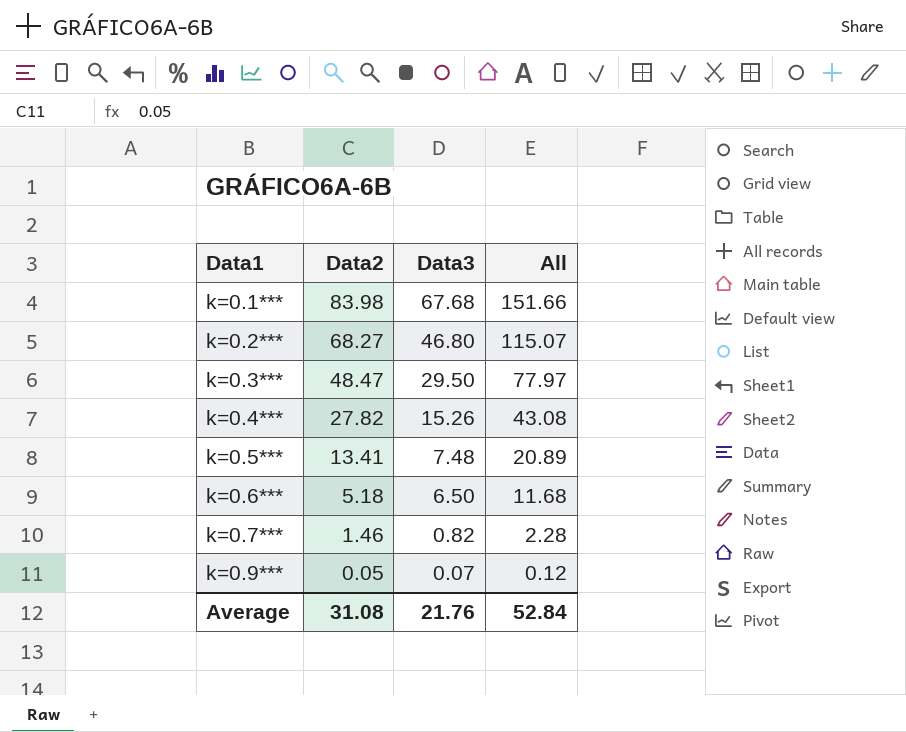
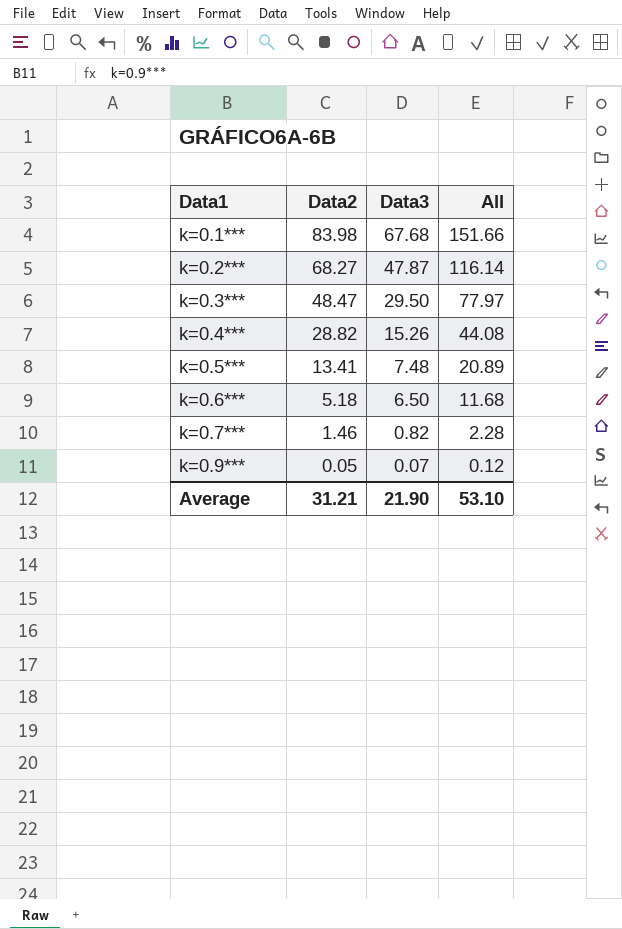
k=0.2*** | Data3: 46.80 -> 47.87
k=0.2*** | All: 115.07 -> 116.14
k=0.4*** | Data2: 27.82 -> 28.82
k=0.4*** | All: 43.08 -> 44.08
Average | Data2: 31.08 -> 31.21
Average | Data3: 21.76 -> 21.90
Average | All: 52.84 -> 53.10

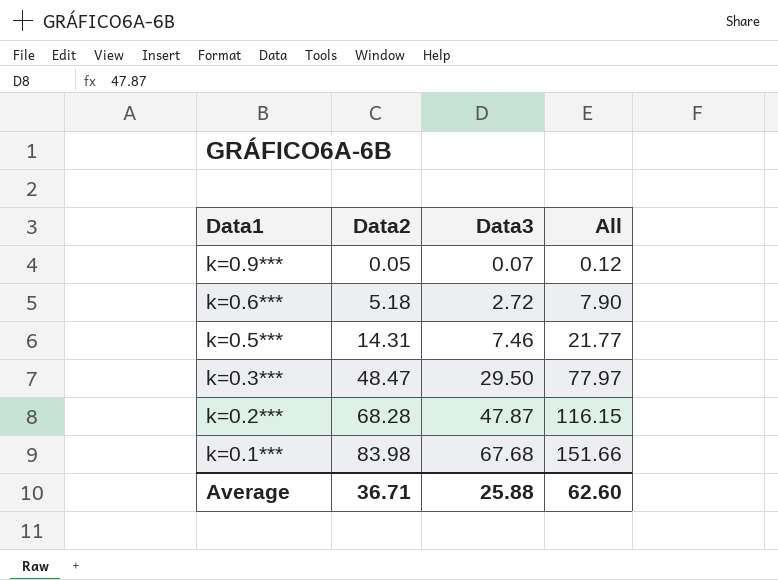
row order: Data1 ascending -> Data1 descending
row k=0.4***: 28.82 | 15.26 | 44.08 -> none
row k=0.7***: 1.46 | 0.82 | 2.28 -> none
k=0.6*** | Data3: 6.50 -> 2.72
k=0.6*** | All: 11.68 -> 7.90
k=0.5*** | Data2: 13.41 -> 14.31
k=0.5*** | Data3: 7.48 -> 7.46
k=0.5*** | All: 20.89 -> 21.77
k=0.2*** | Data2: 68.27 -> 68.28
k=0.2*** | All: 116.14 -> 116.15
Average | Data2: 31.21 -> 36.71
Average | Data3: 21.90 -> 25.88
Average | All: 53.10 -> 62.60

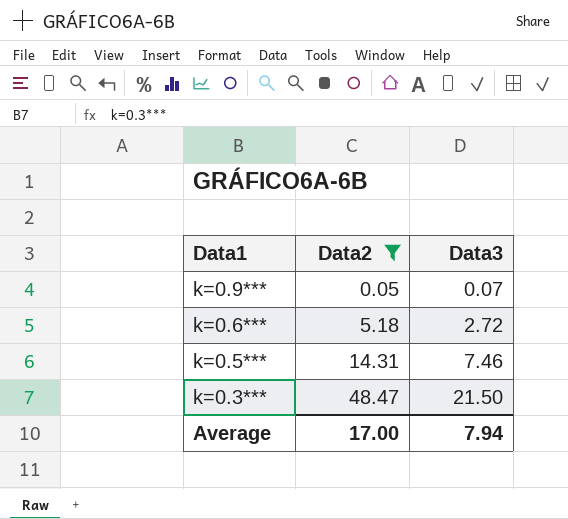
filter: none -> Data2 <= 48.47
column All | formula: [Data2] + [Data3] -> none
k=0.3*** | Data3: 29.50 -> 21.50
Average | Data2: 36.71 -> 17.00
Average | Data3: 25.88 -> 7.94

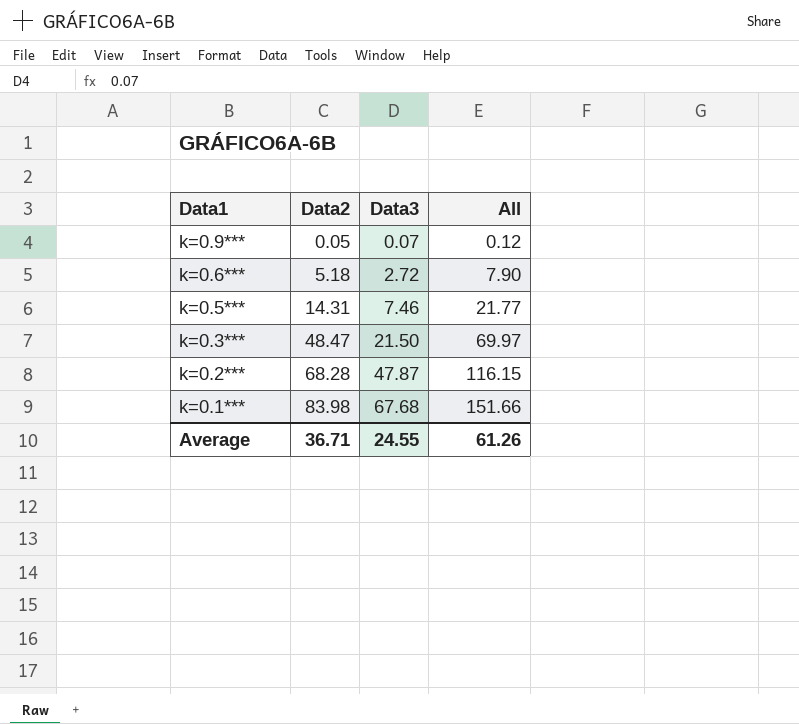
filter: Data2 <= 48.47 -> none
column All | formula: none -> [Data2] + [Data3]
Average | Data2: 17.00 -> 36.71
Average | Data3: 7.94 -> 24.55

